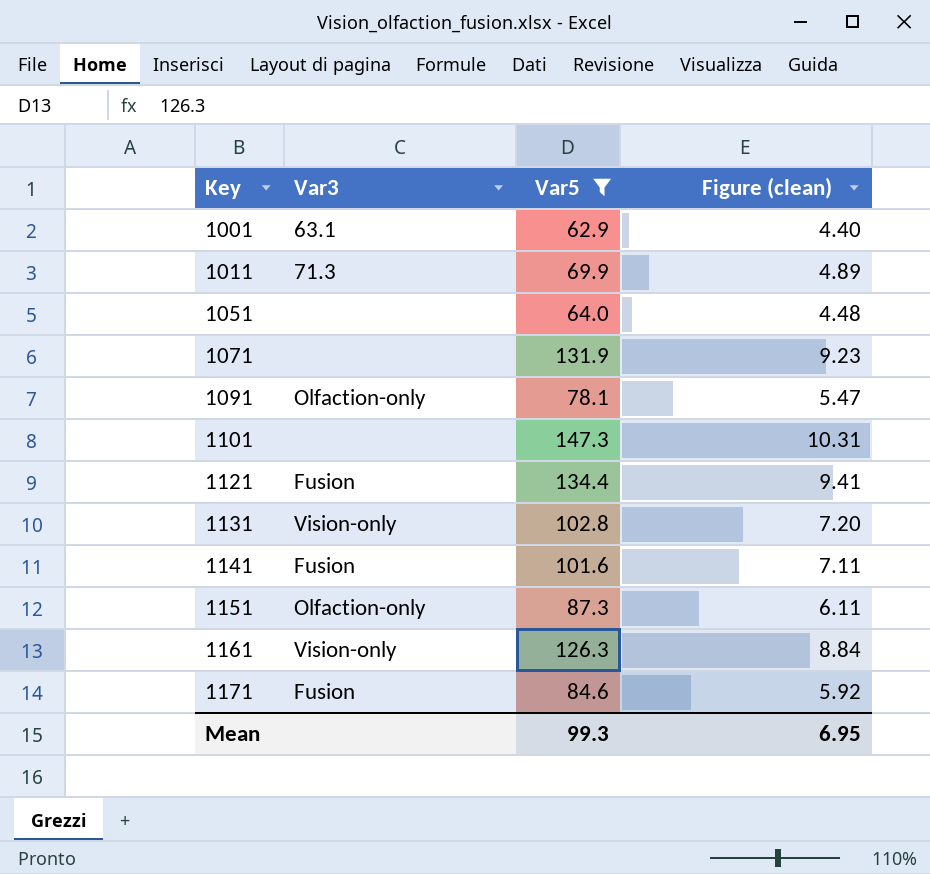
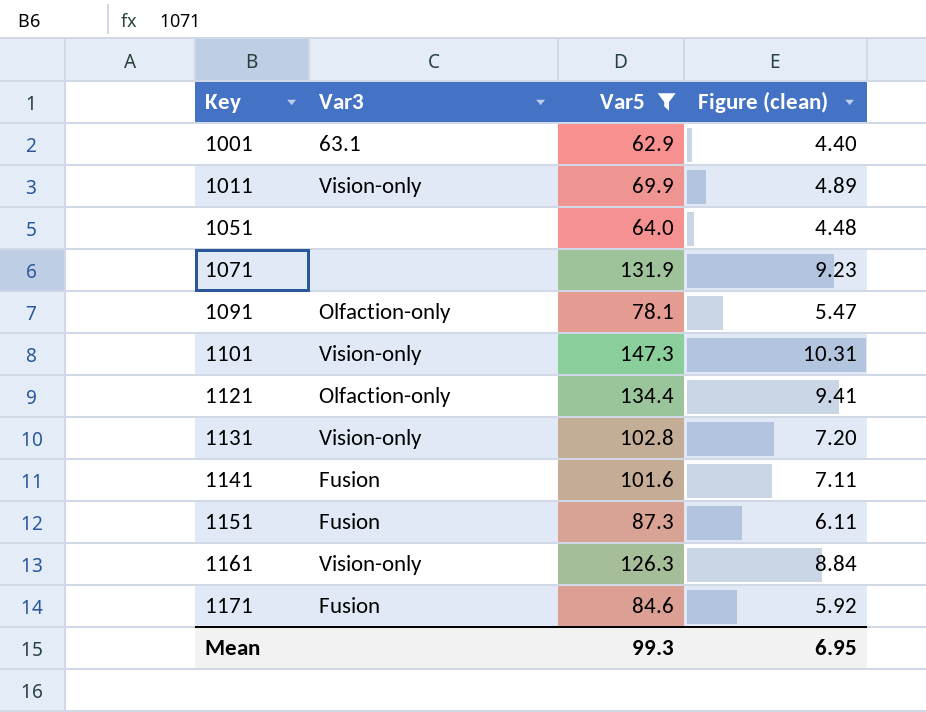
1011 | Var3: 71.3 -> Vision-only
1101 | Var3: none -> Vision-only
1121 | Var3: Fusion -> Olfaction-only
1151 | Var3: Olfaction-only -> Fusion

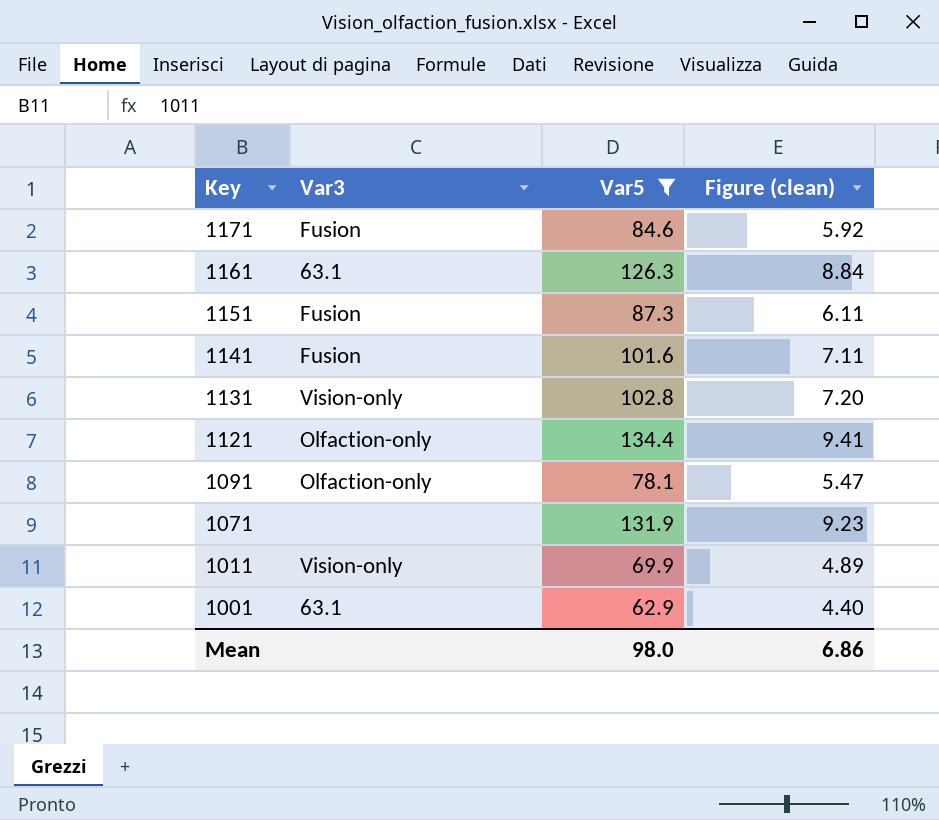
row order: Key ascending -> Key descending
row 1051: none | 64.0 | 4.48 -> none
row 1101: Vision-only | 147.3 | 10.31 -> none
1161 | Var3: Vision-only -> 63.1
Mean | Var5: 99.3 -> 98.0
Mean | Figure (clean): 6.95 -> 6.86

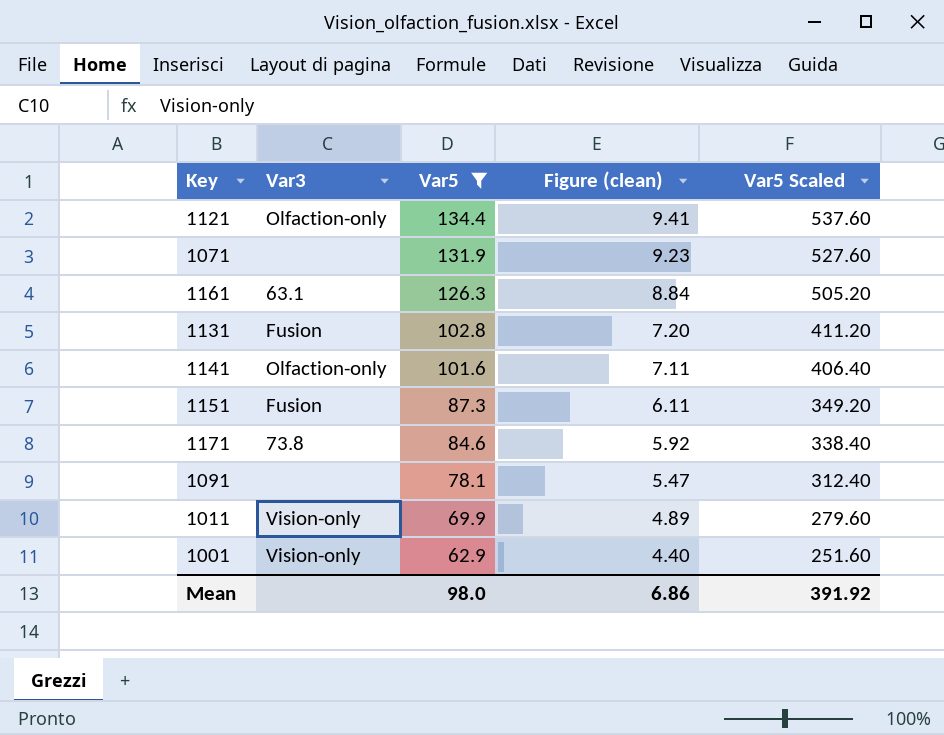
row order: Key descending -> Var5 descending
column Var5 Scaled | formula: none -> [Var5] * 4
1131 | Var3: Vision-only -> Fusion
1141 | Var3: Fusion -> Olfaction-only
1171 | Var3: Fusion -> 73.8
1091 | Var3: Olfaction-only -> none
1001 | Var3: 63.1 -> Vision-only

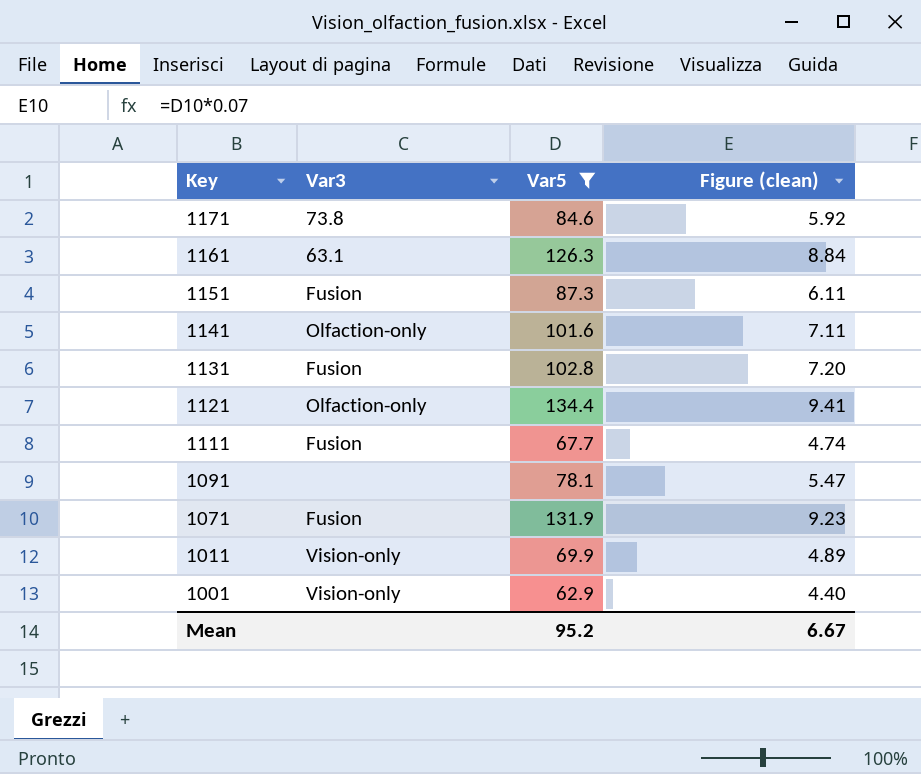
row order: Var5 descending -> Key descending
column Var5 Scaled | formula: [Var5] * 4 -> none
row 1111: none -> Fusion | 67.7 | 4.74
1071 | Var3: none -> Fusion
Mean | Var5: 98.0 -> 95.2
Mean | Figure (clean): 6.86 -> 6.67

